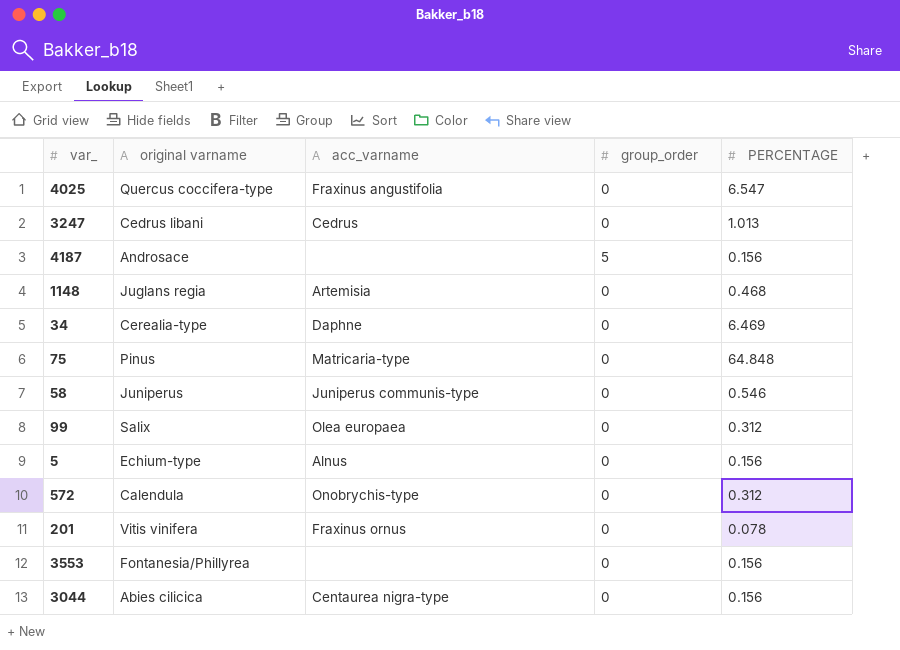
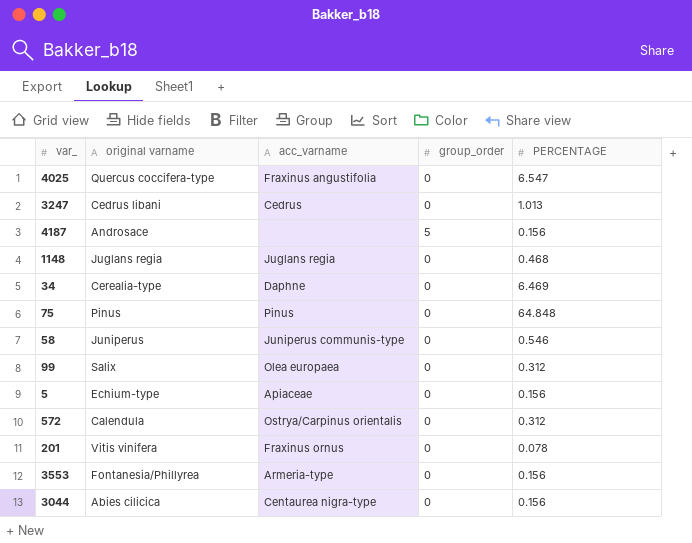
1148 | acc_varname: Artemisia -> Juglans regia
75 | acc_varname: Matricaria-type -> Pinus
5 | acc_varname: Alnus -> Apiaceae
572 | acc_varname: Onobrychis-type -> Ostrya/Carpinus orientalis
3553 | acc_varname: none -> Armeria-type

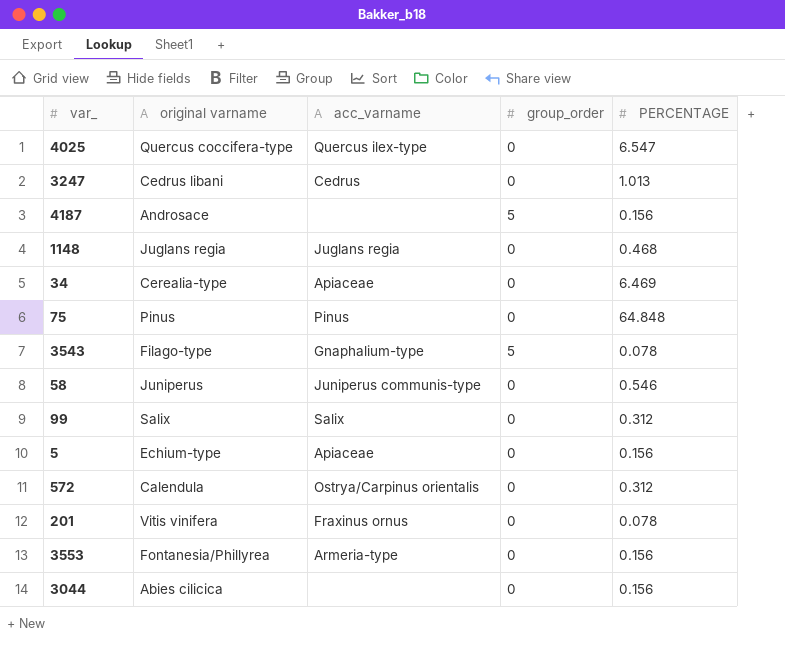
4025 | acc_varname: Fraxinus angustifolia -> Quercus ilex-type
34 | acc_varname: Daphne -> Apiaceae
row 3543: none -> Filago-type | Gnaphalium-type | 5 | 0.078
99 | acc_varname: Olea europaea -> Salix
3044 | acc_varname: Centaurea nigra-type -> none

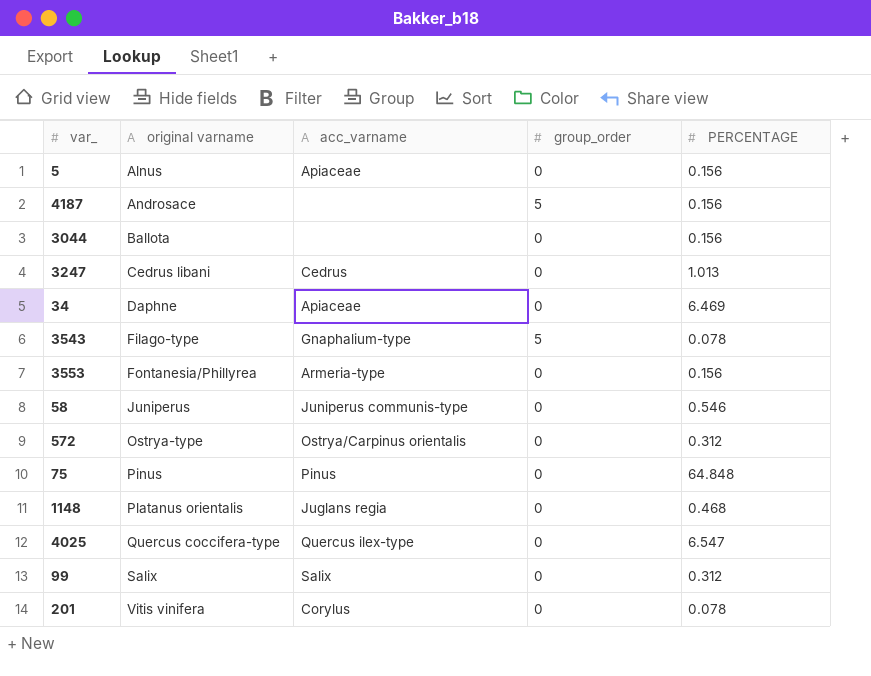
row order: none -> original varname ascending
5 | original varname: Echium-type -> Alnus
3044 | original varname: Abies cilicica -> Ballota
34 | original varname: Cerealia-type -> Daphne
572 | original varname: Calendula -> Ostrya-type
1148 | original varname: Juglans regia -> Platanus orientalis
201 | acc_varname: Fraxinus ornus -> Corylus

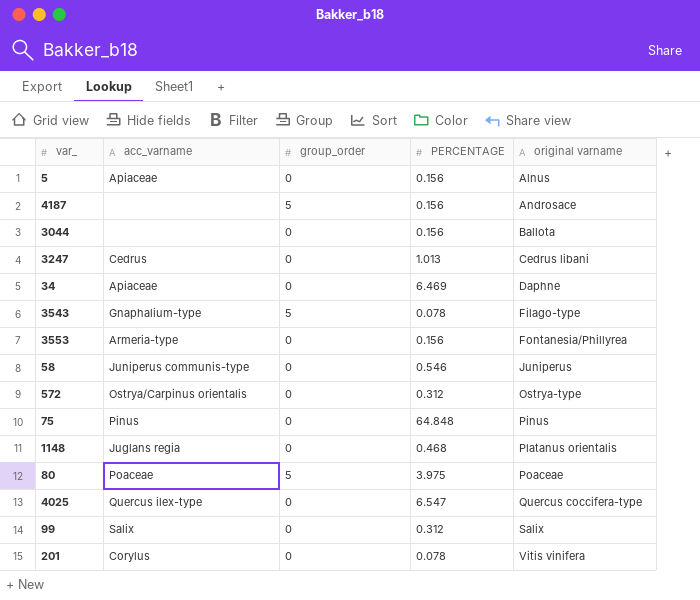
column original varname | position: 2 -> 5
row 80: none -> Poaceae | 5 | 3.975 | Poaceae

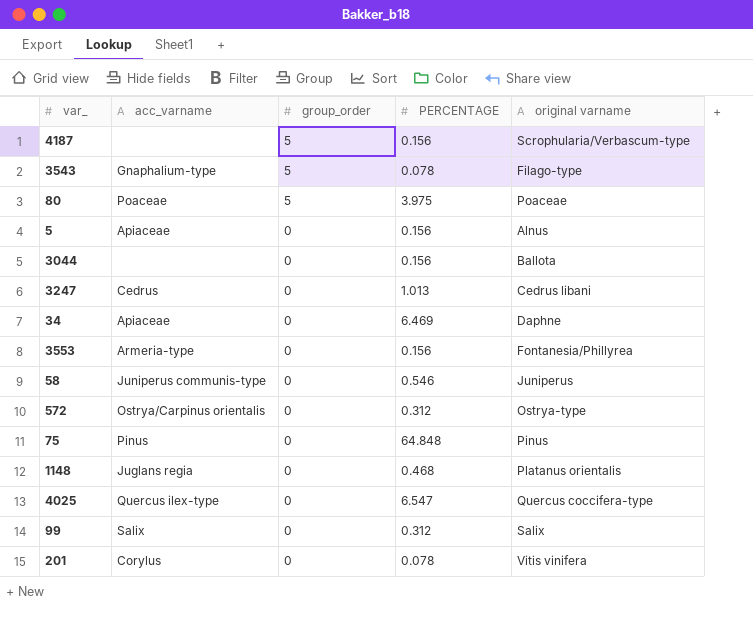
row order: original varname ascending -> group_order descending
4187 | original varname: Androsace -> Scrophularia/Verbascum-type

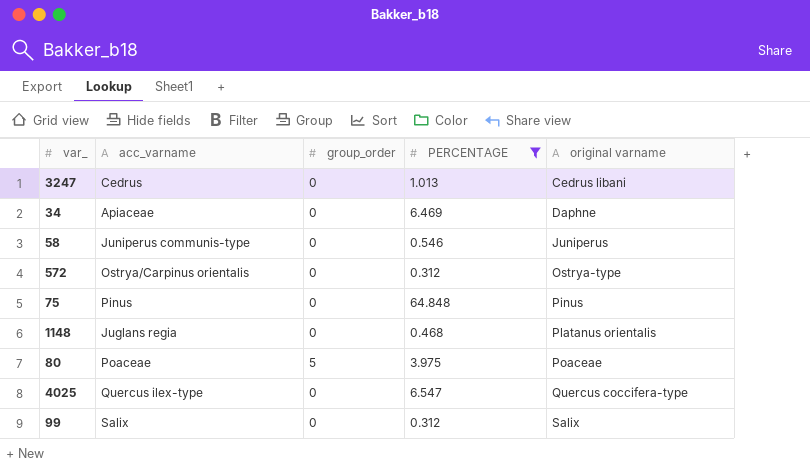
filter: none -> PERCENTAGE >= 0.312
row order: group_order descending -> original varname ascending

